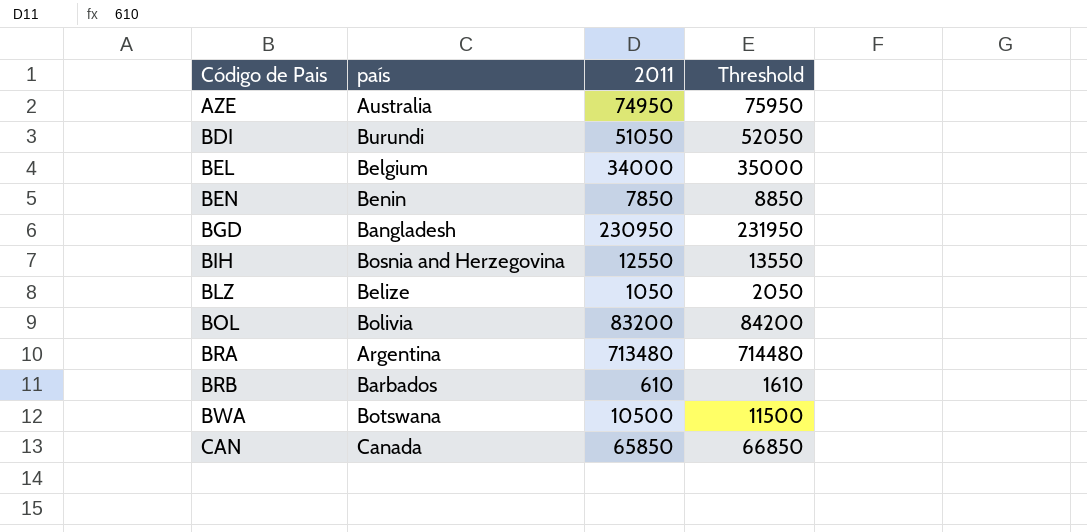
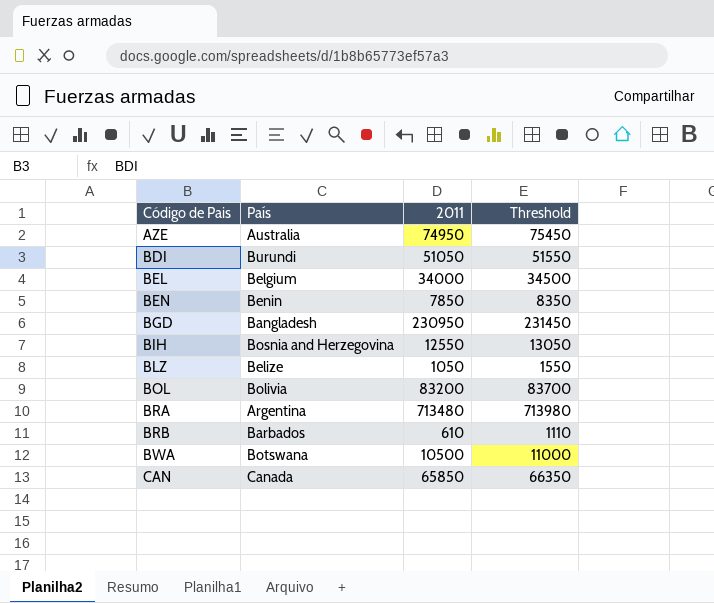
column name: país -> País
column Threshold | formula: [2011] + 1000 -> [2011] + 500

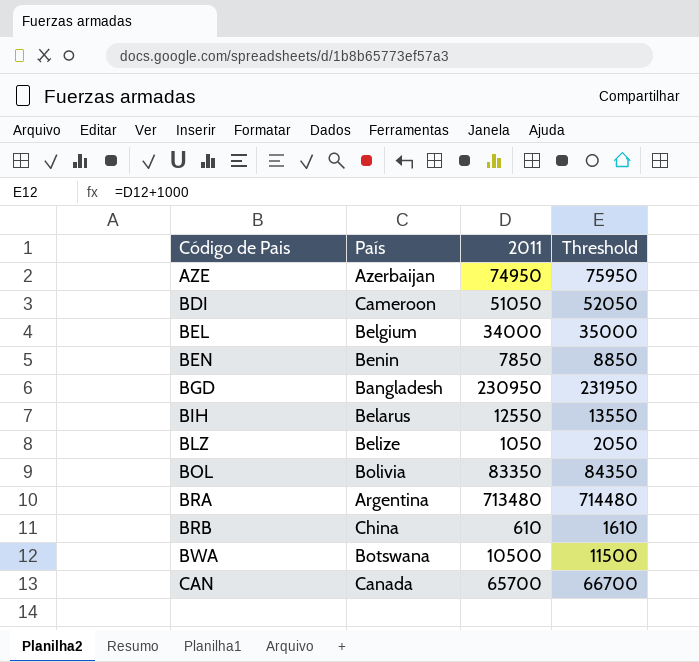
column Threshold | formula: [2011] + 500 -> [2011] + 1000
AZE | País: Australia -> Azerbaijan
BDI | País: Burundi -> Cameroon
BIH | País: Bosnia and Herzegovina -> Belarus
BOL | 2011: 83200 -> 83350
BRB | País: Barbados -> China
CAN | 2011: 65850 -> 65700

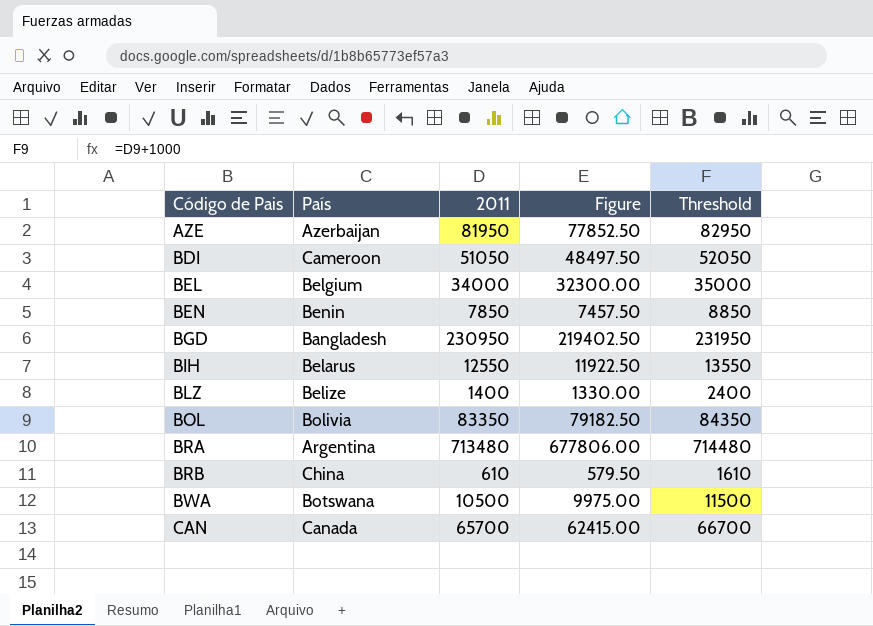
column Figure | formula: none -> [2011] * 0.95
AZE | 2011: 74950 -> 81950
AZE | Threshold: 75950 -> 82950
BLZ | 2011: 1050 -> 1400
BLZ | Threshold: 2050 -> 2400

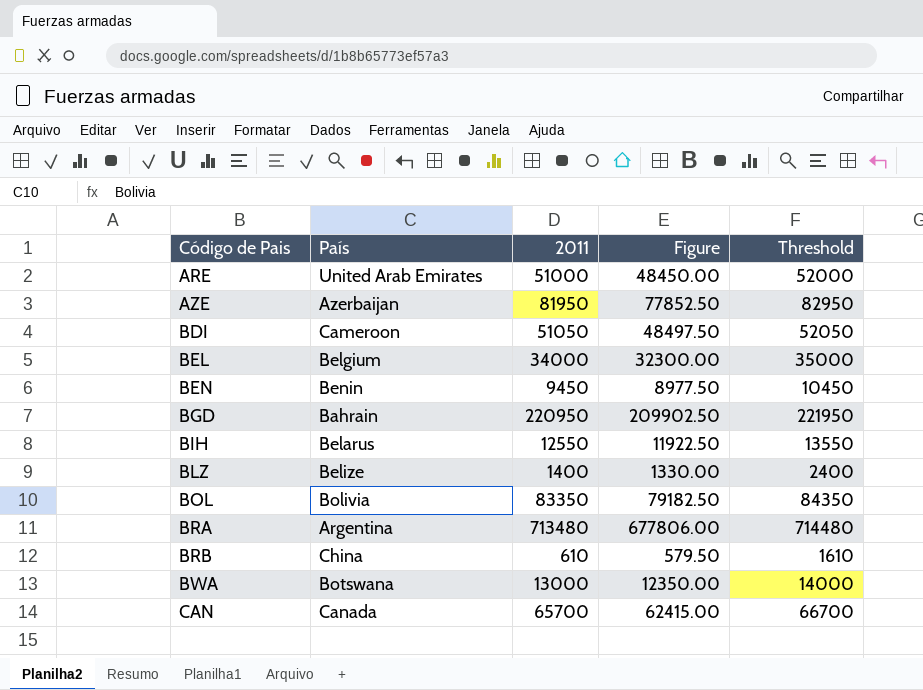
row ARE: none -> United Arab Emirates | 51000 | 48450.00 | 52000
BEN | 2011: 7850 -> 9450
BEN | Figure: 7457.50 -> 8977.50
BEN | Threshold: 8850 -> 10450
BGD | País: Bangladesh -> Bahrain
BGD | 2011: 230950 -> 220950
BGD | Figure: 219402.50 -> 209902.50
BGD | Threshold: 231950 -> 221950
BWA | 2011: 10500 -> 13000
BWA | Figure: 9975.00 -> 12350.00
BWA | Threshold: 11500 -> 14000

